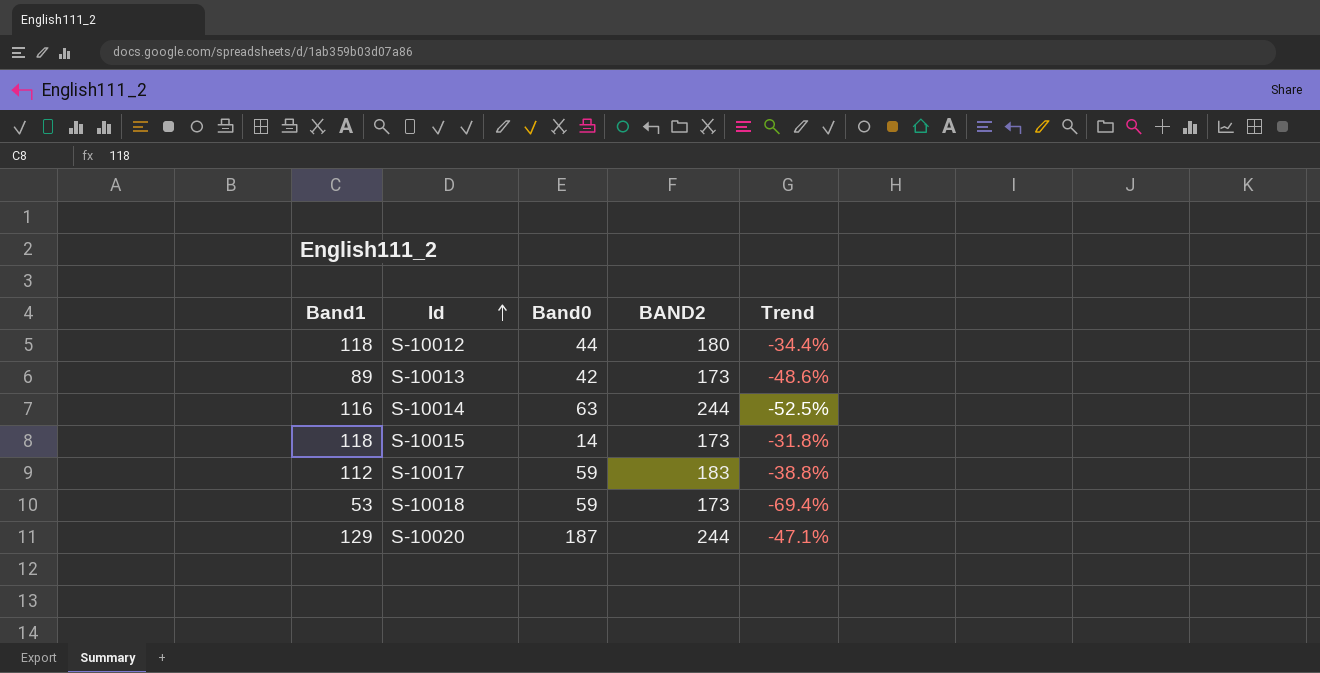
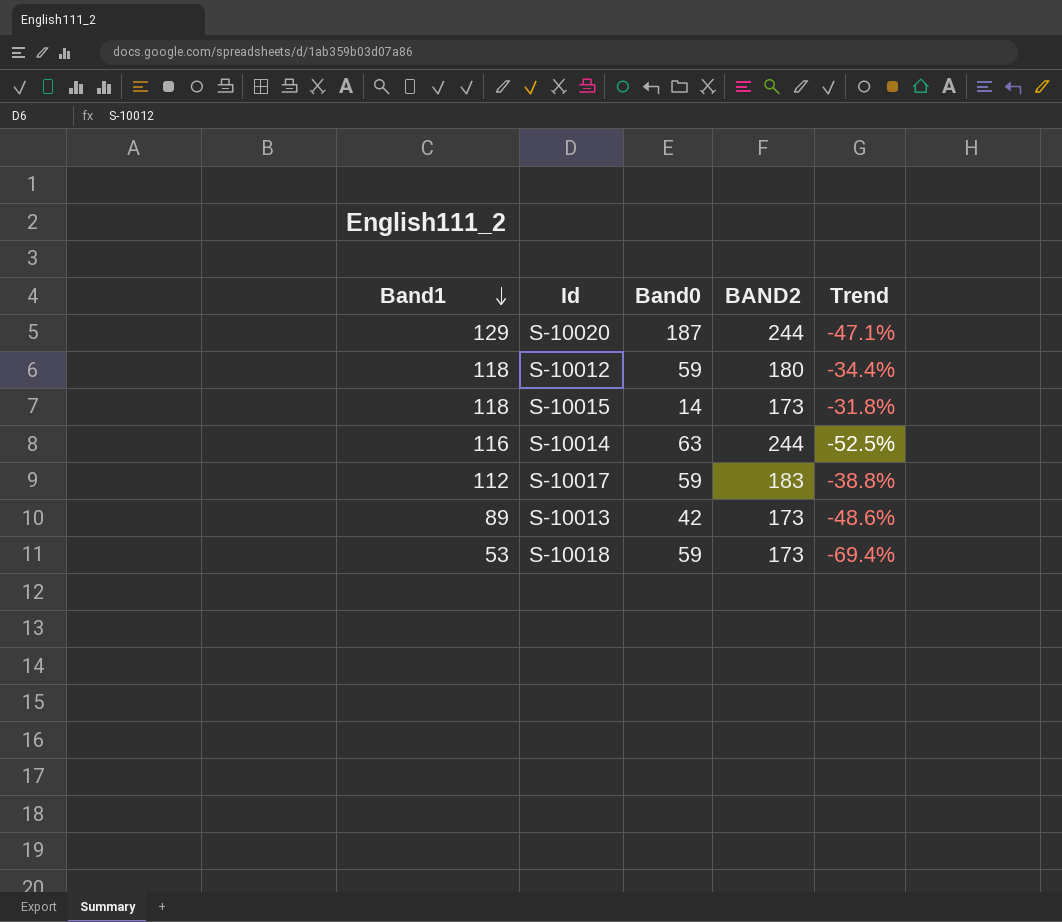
row order: Id ascending -> Band1 descending
S-10012 | Band0: 44 -> 59

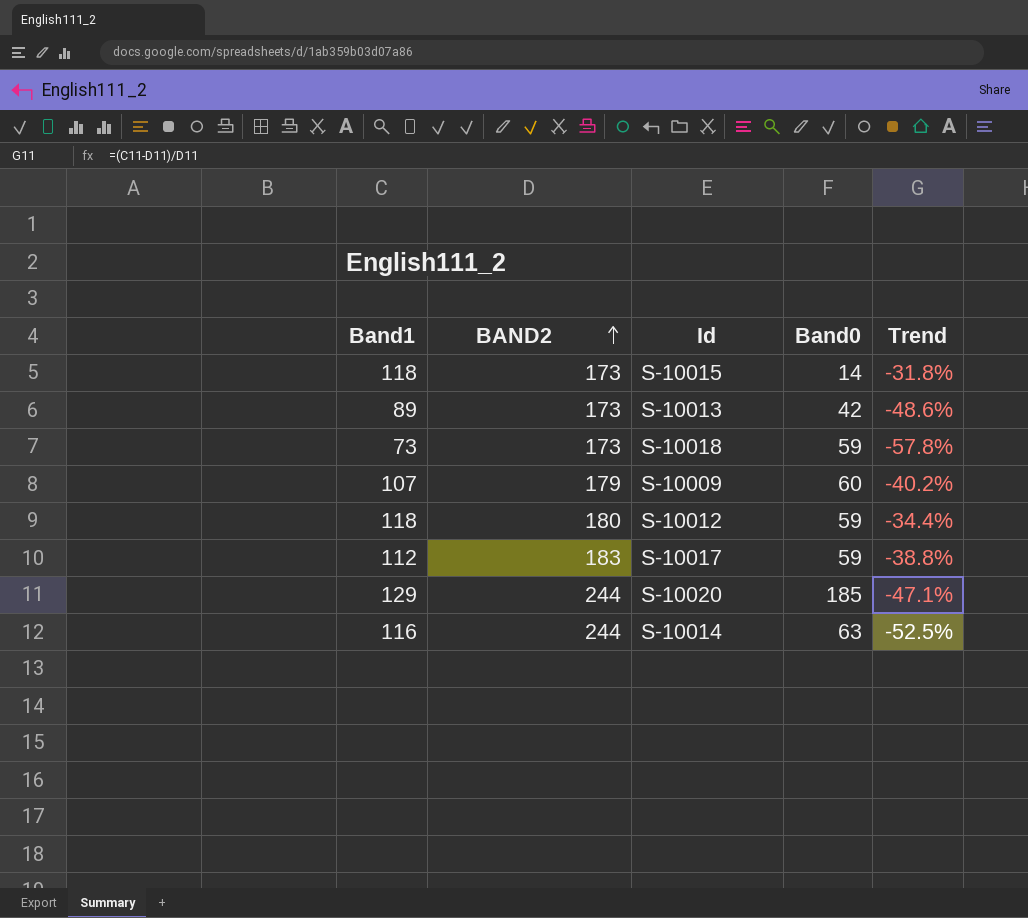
row order: Band1 descending -> BAND2 ascending
column BAND2 | position: 4 -> 2
S-10018 | Band1: 53 -> 73
S-10018 | Trend: -69.4% -> -57.8%
row S-10009: none -> 107 | 179 | 60 | -40.2%
S-10020 | Band0: 187 -> 185

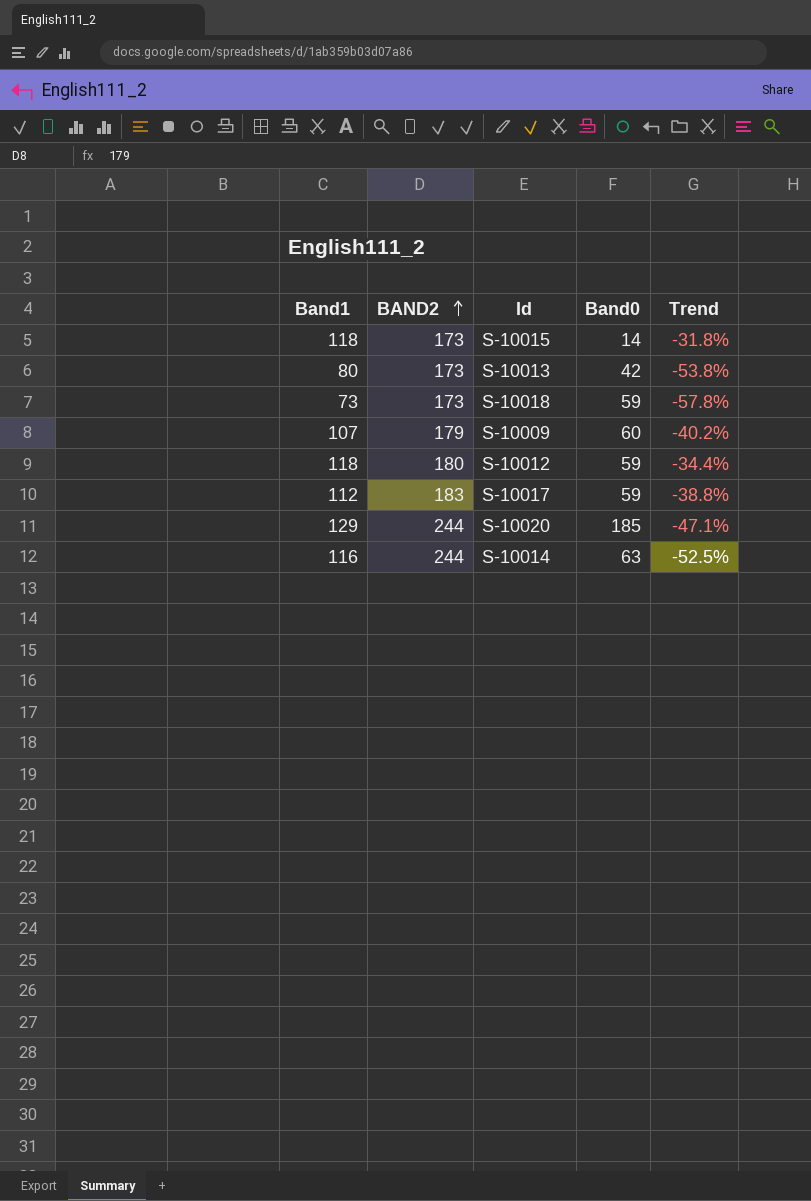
S-10013 | Band1: 89 -> 80
S-10013 | Trend: -48.6% -> -53.8%

